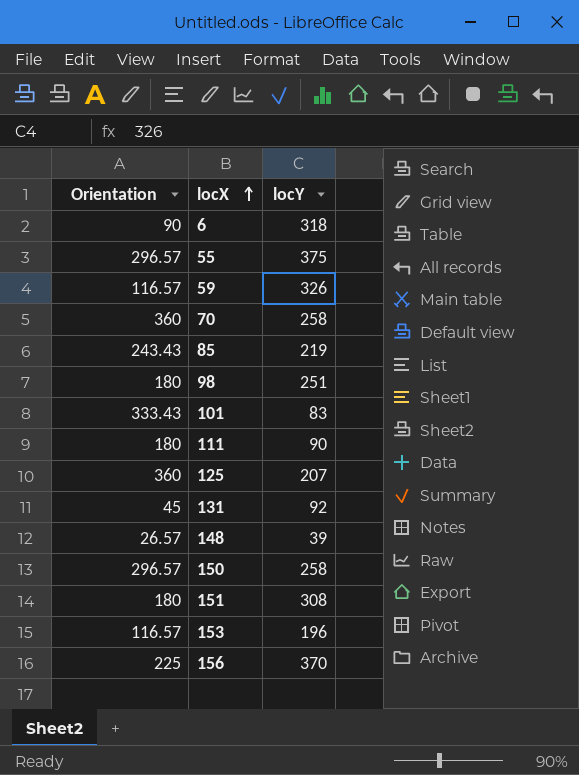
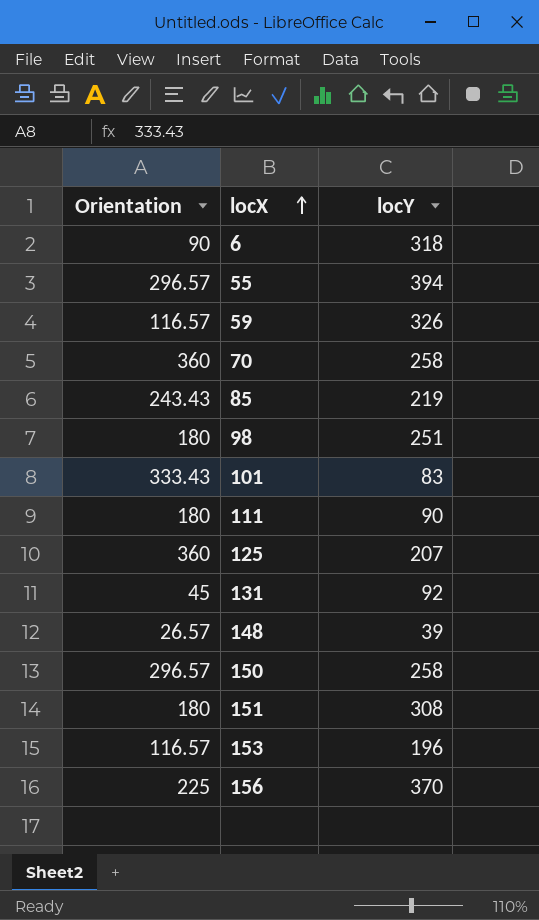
55 | locY: 375 -> 394

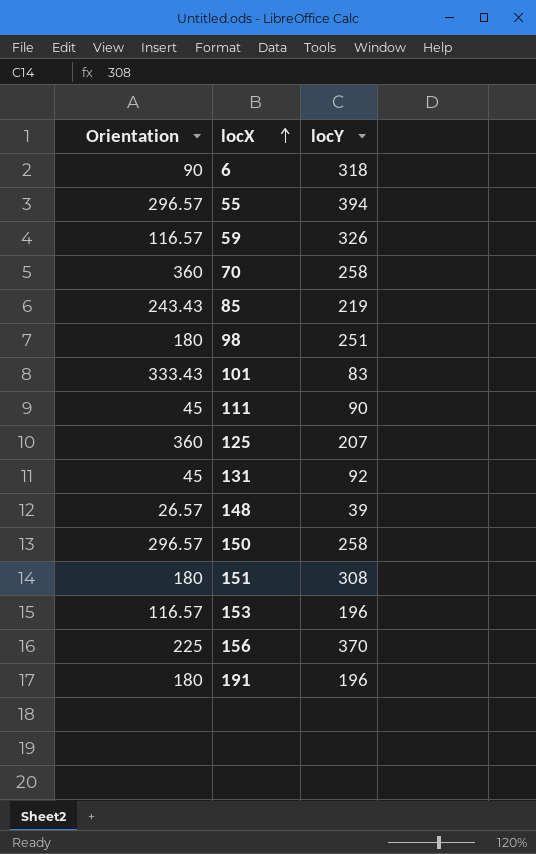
111 | Orientation: 180 -> 45
row 191: none -> 180 | 196

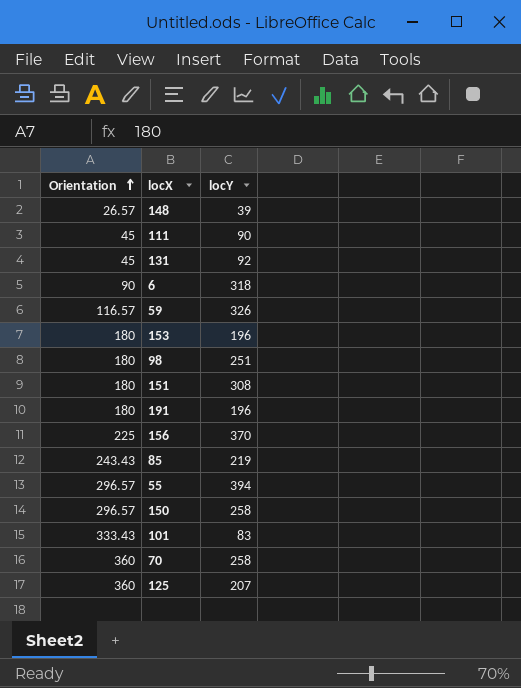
row order: locX ascending -> Orientation ascending
153 | Orientation: 116.57 -> 180

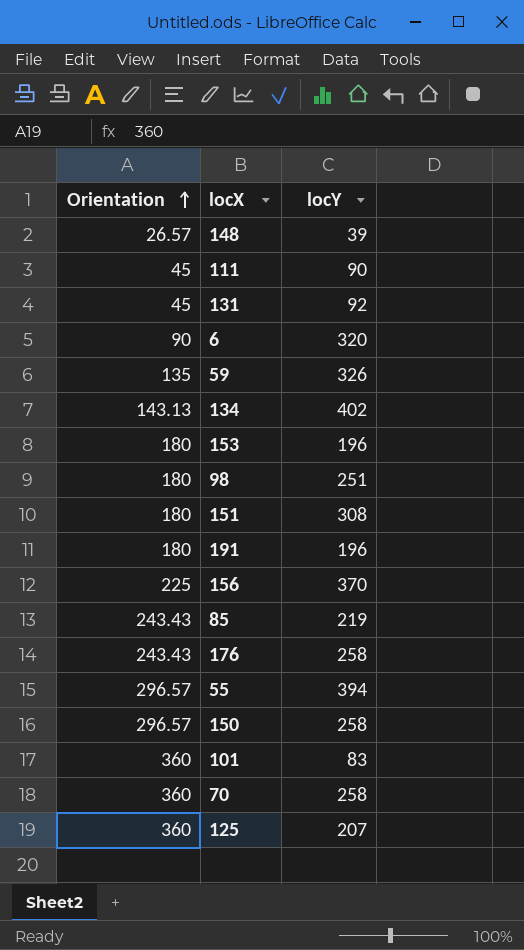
6 | locY: 318 -> 320
59 | Orientation: 116.57 -> 135
row 134: none -> 143.13 | 402
row 176: none -> 243.43 | 258
101 | Orientation: 333.43 -> 360

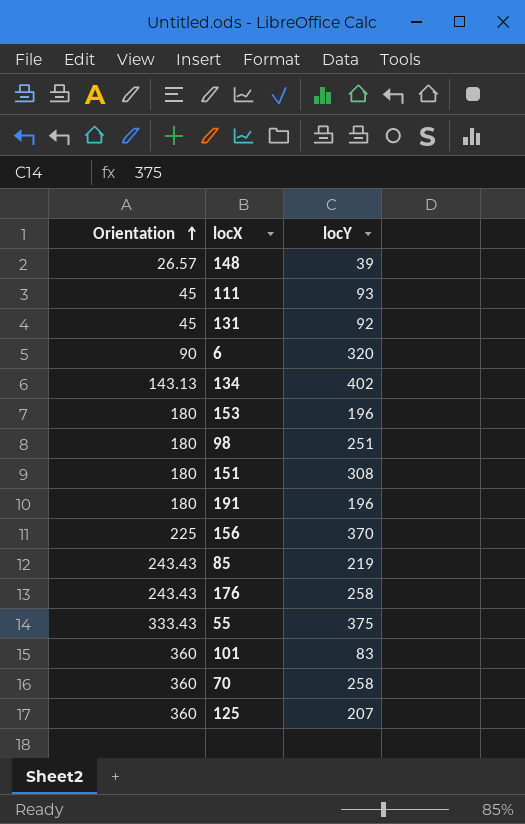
row 59: 135 | 326 -> none
row 150: 296.57 | 258 -> none
111 | locY: 90 -> 93
55 | Orientation: 296.57 -> 333.43
55 | locY: 394 -> 375

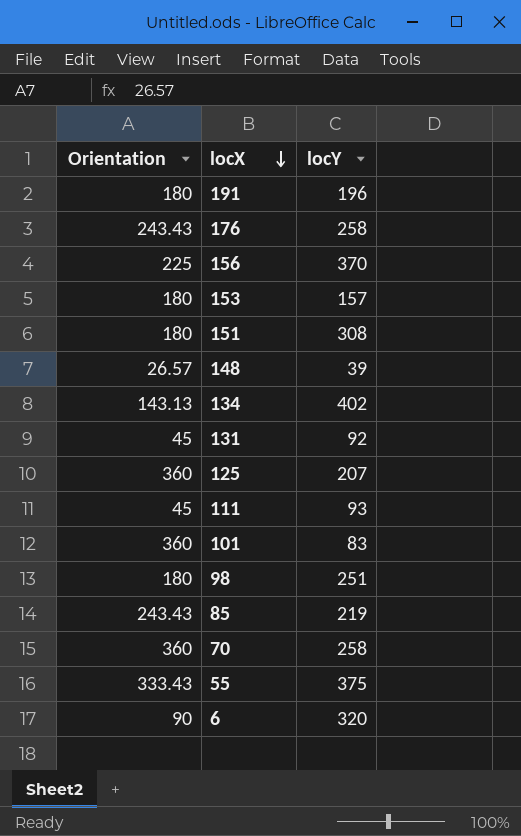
row order: Orientation ascending -> locX descending
153 | locY: 196 -> 157

